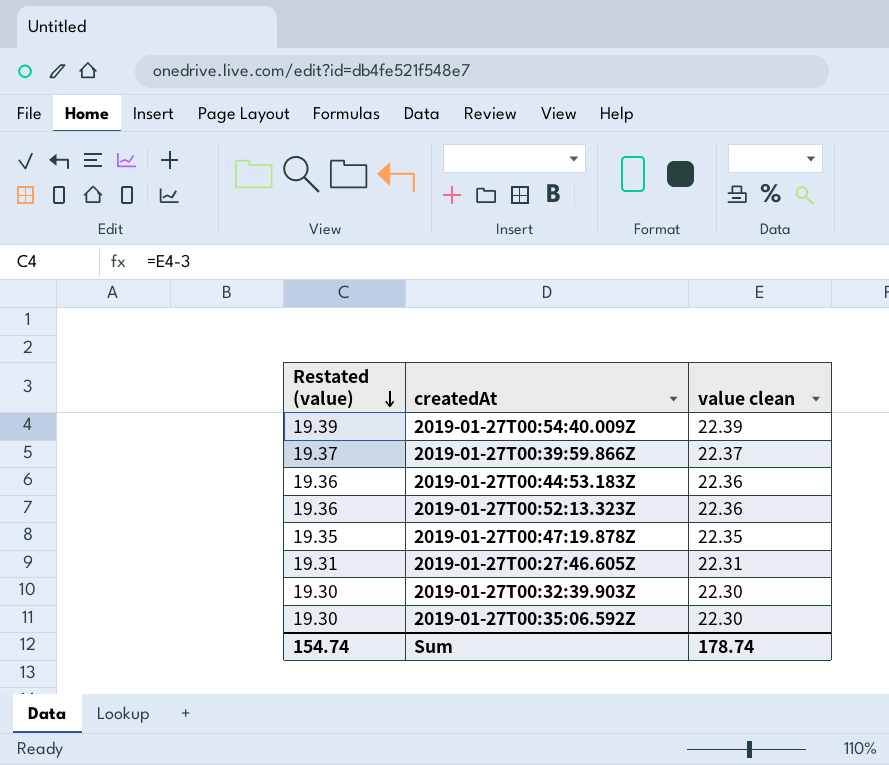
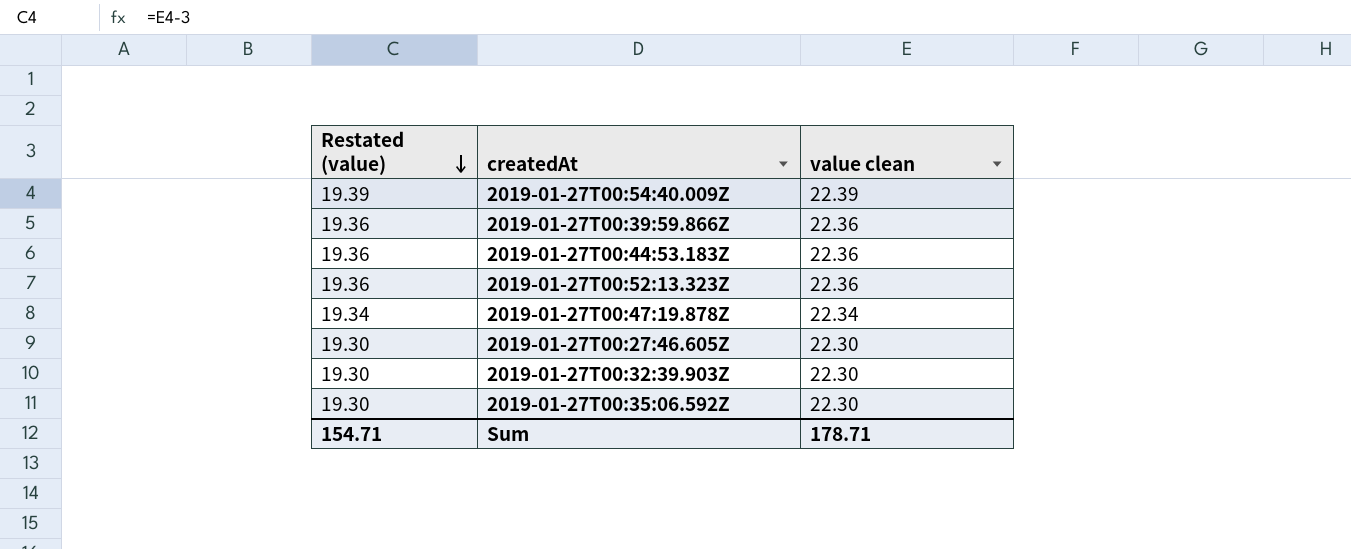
2019-01-27T00:39:59.866Z | Restated (value): 19.37 -> 19.36
2019-01-27T00:39:59.866Z | value clean: 22.37 -> 22.36
2019-01-27T00:47:19.878Z | Restated (value): 19.35 -> 19.34
2019-01-27T00:47:19.878Z | value clean: 22.35 -> 22.34
2019-01-27T00:27:46.605Z | Restated (value): 19.31 -> 19.30
2019-01-27T00:27:46.605Z | value clean: 22.31 -> 22.30
Sum | Restated (value): 154.74 -> 154.71
Sum | value clean: 178.74 -> 178.71

